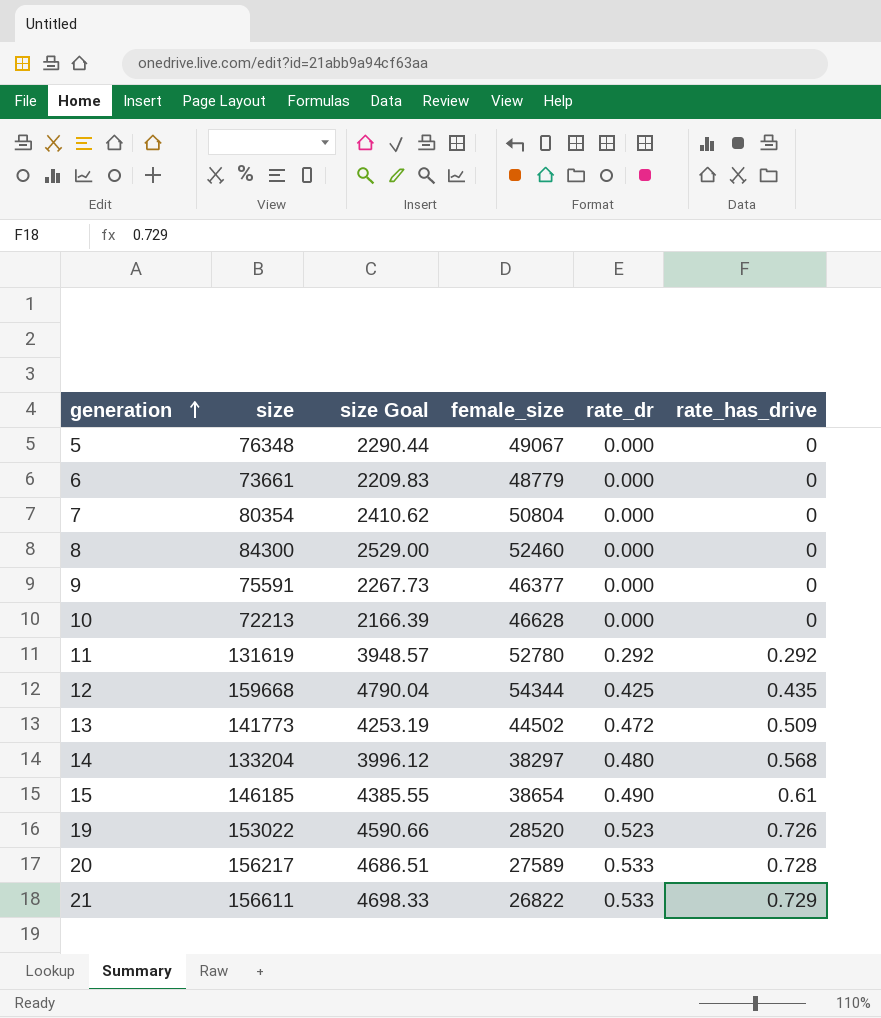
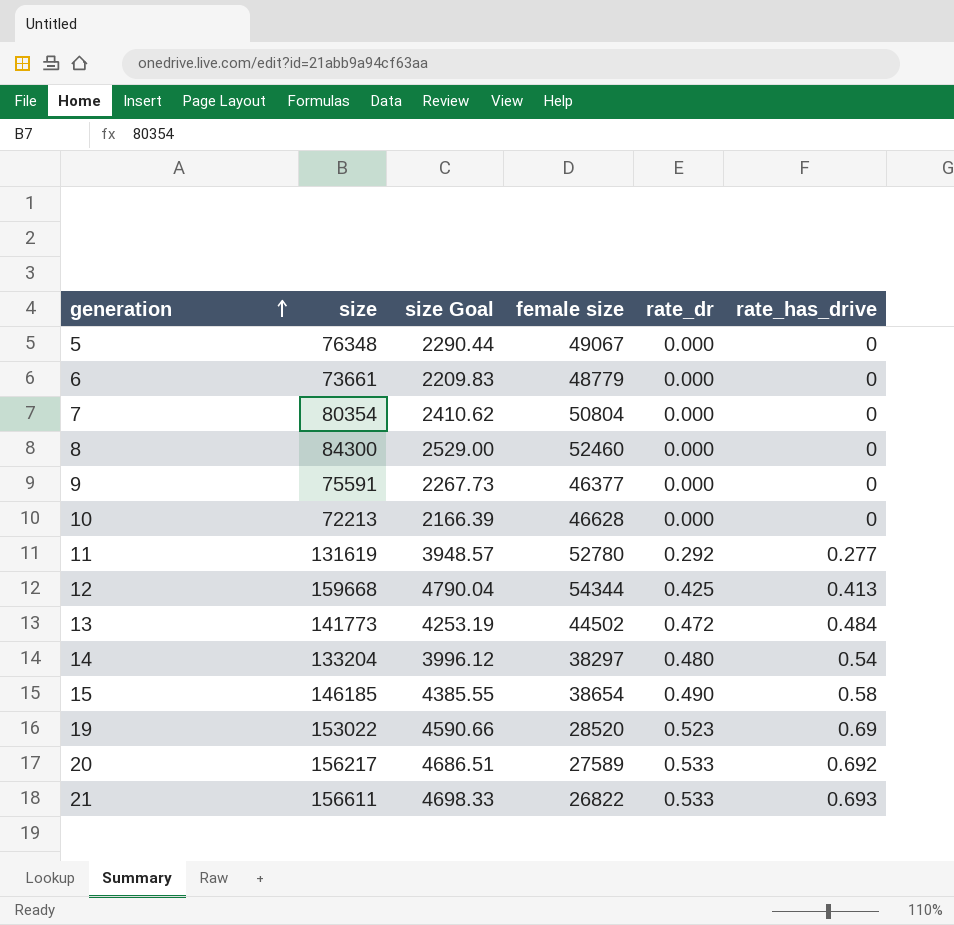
column name: female_size -> female size
11 | rate_has_drive: 0.292 -> 0.277
12 | rate_has_drive: 0.435 -> 0.413
13 | rate_has_drive: 0.509 -> 0.484
14 | rate_has_drive: 0.568 -> 0.54
15 | rate_has_drive: 0.61 -> 0.58
19 | rate_has_drive: 0.726 -> 0.69
20 | rate_has_drive: 0.728 -> 0.692
21 | rate_has_drive: 0.729 -> 0.693

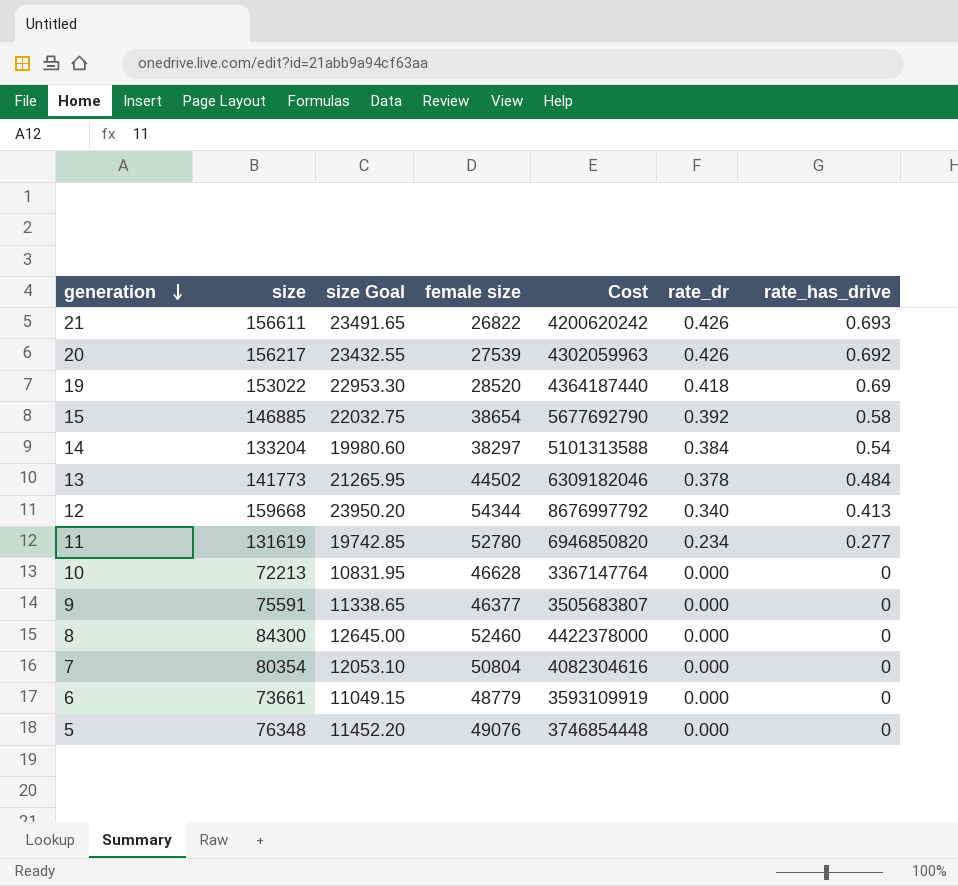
row order: generation ascending -> generation descending
column size Goal | formula: [size] * 0.03 -> [size] * 0.15
column Cost | formula: none -> [size] * [female size]
21 | rate_dr: 0.533 -> 0.426
20 | female size: 27589 -> 27539
20 | rate_dr: 0.533 -> 0.426
19 | rate_dr: 0.523 -> 0.418
15 | size: 146185 -> 146885
15 | rate_dr: 0.490 -> 0.392
14 | rate_dr: 0.480 -> 0.384
13 | rate_dr: 0.472 -> 0.378
12 | rate_dr: 0.425 -> 0.340
11 | rate_dr: 0.292 -> 0.234
5 | female size: 49067 -> 49076

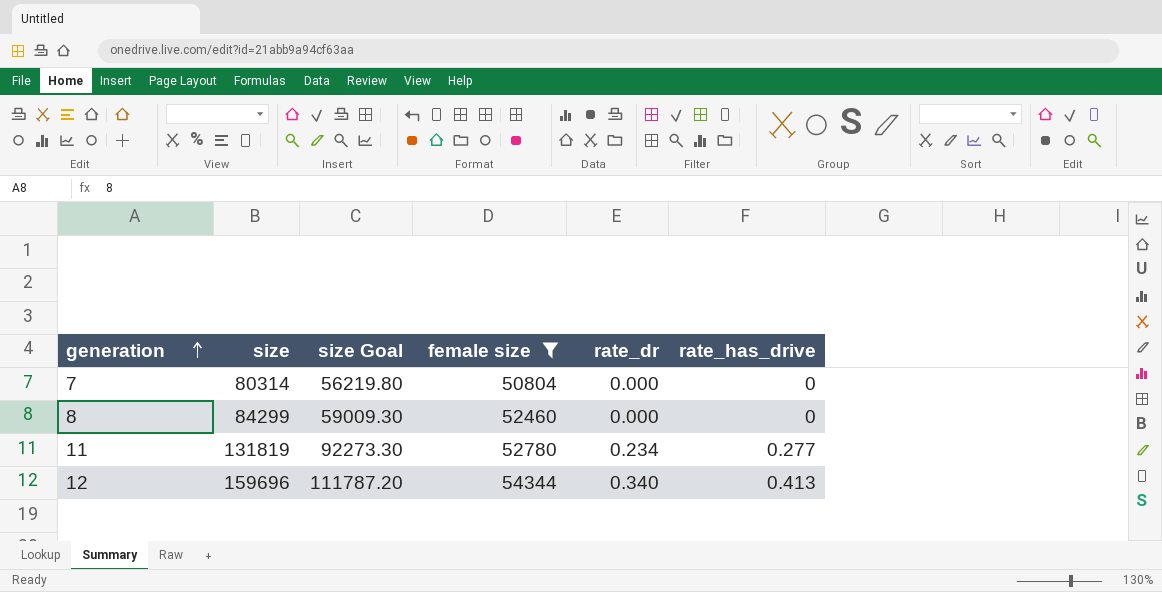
filter: none -> female size >= 50804
row order: generation descending -> generation ascending
column Cost | formula: [size] * [female size] -> none
column size Goal | formula: [size] * 0.15 -> [size] * 0.7
7 | size: 80354 -> 80314
8 | size: 84300 -> 84299
11 | size: 131619 -> 131819
12 | size: 159668 -> 159696

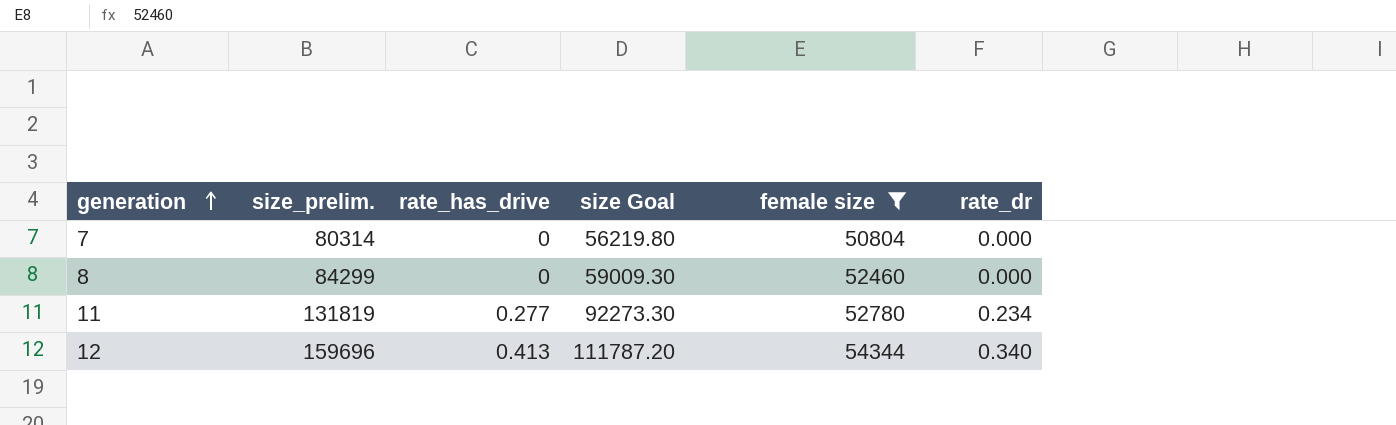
column name: size -> size_prelim.
column rate_has_drive | position: 6 -> 3

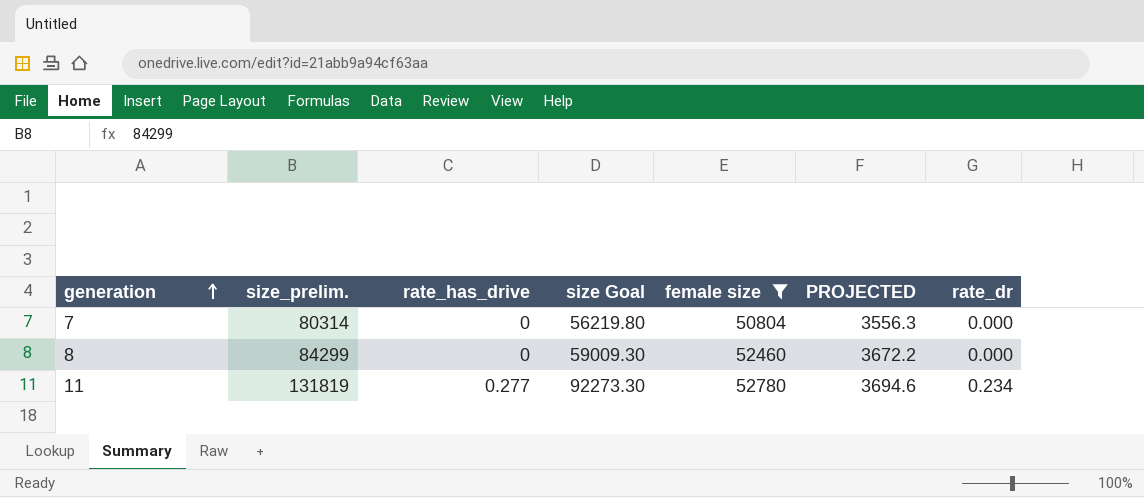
column PROJECTED | formula: none -> [female size] * 0.07
row 12: 159696 | 0.413 | 111787.20 | 54344 | 0.340 -> none

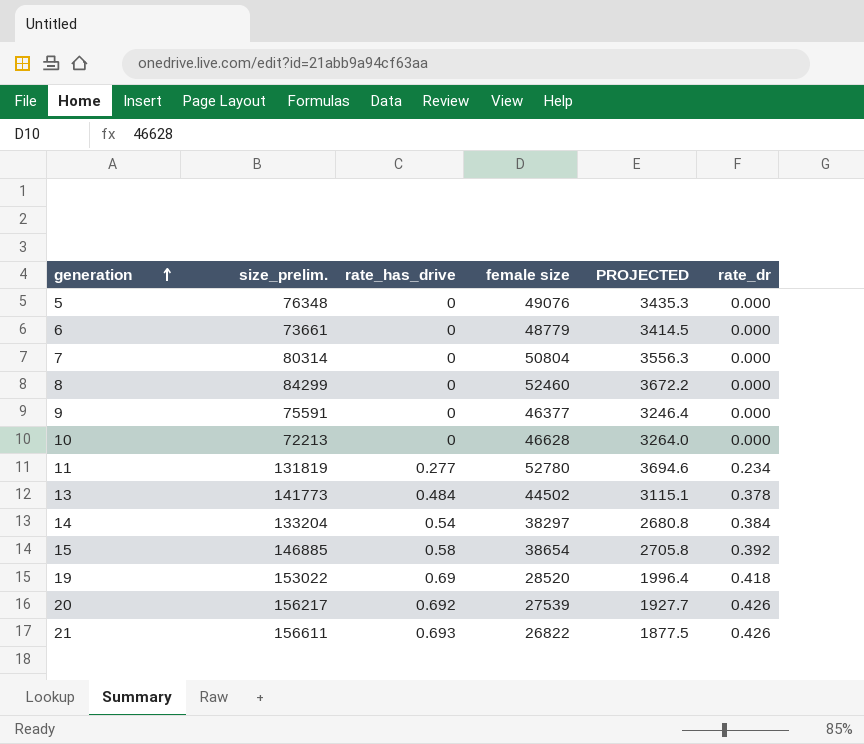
filter: female size >= 50804 -> none
column size Goal | formula: [size_prelim.] * 0.7 -> none

